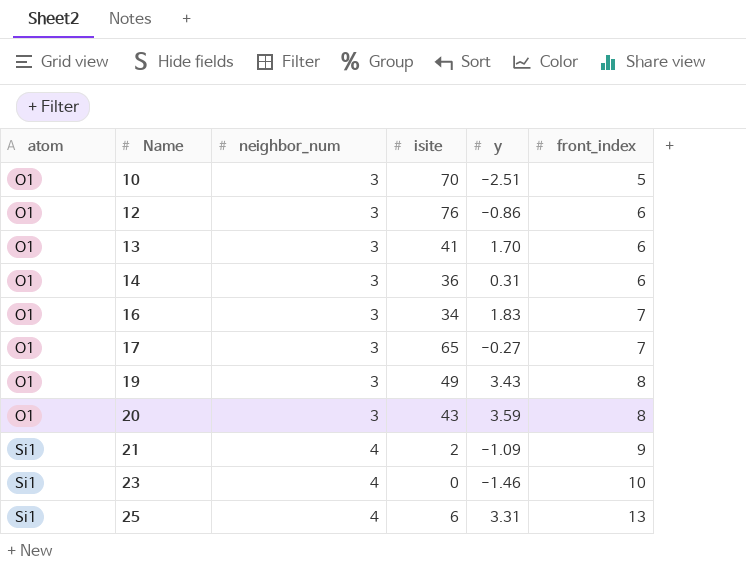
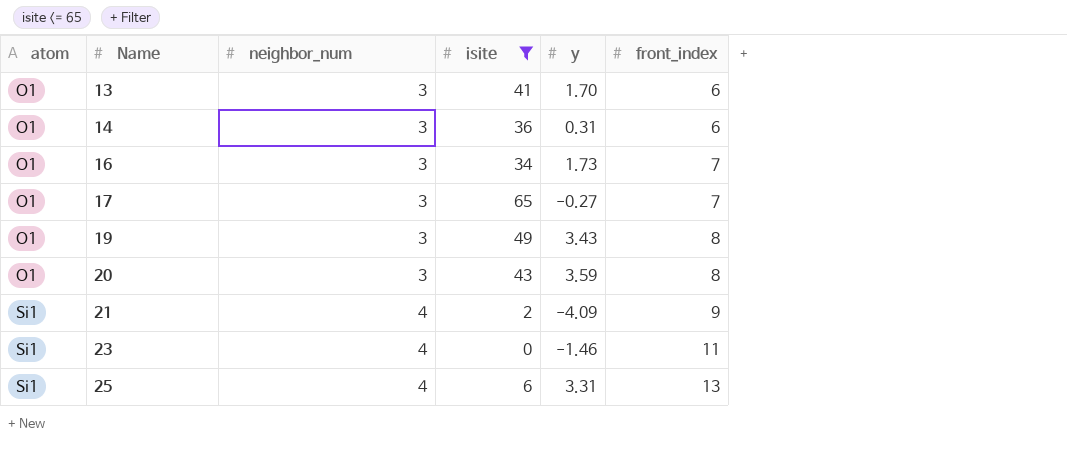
filter: none -> isite <= 65
16 | y: 1.83 -> 1.73
21 | y: -1.09 -> -4.09
23 | front_index: 10 -> 11

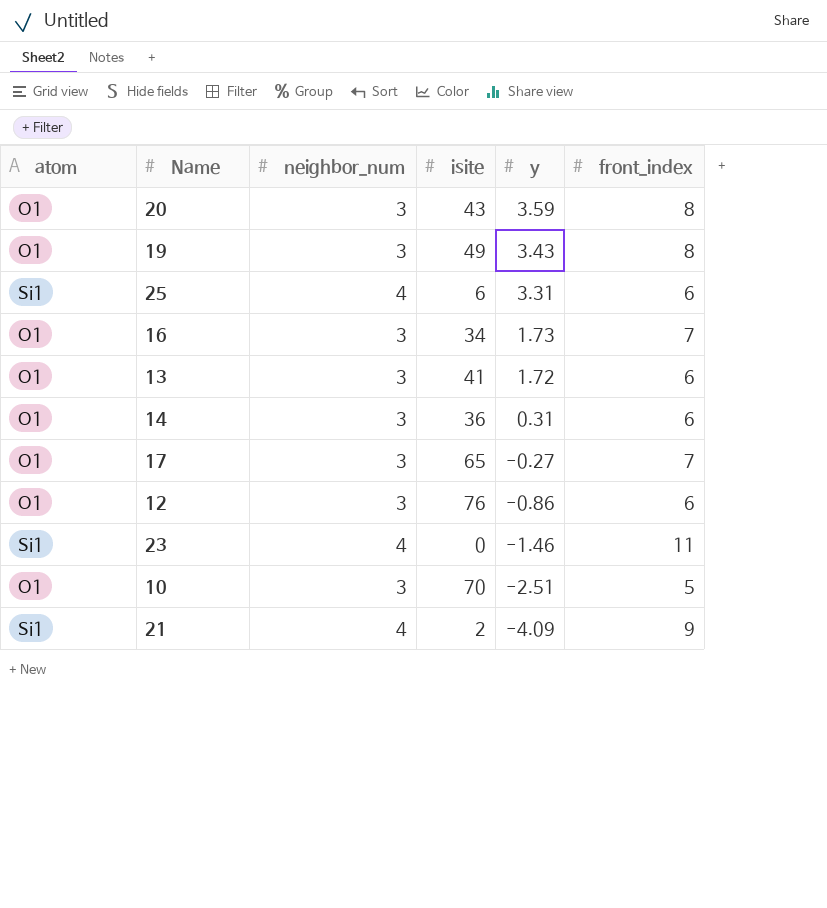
filter: isite <= 65 -> none
row order: atom ascending -> y descending
25 | front_index: 13 -> 6
13 | y: 1.70 -> 1.72

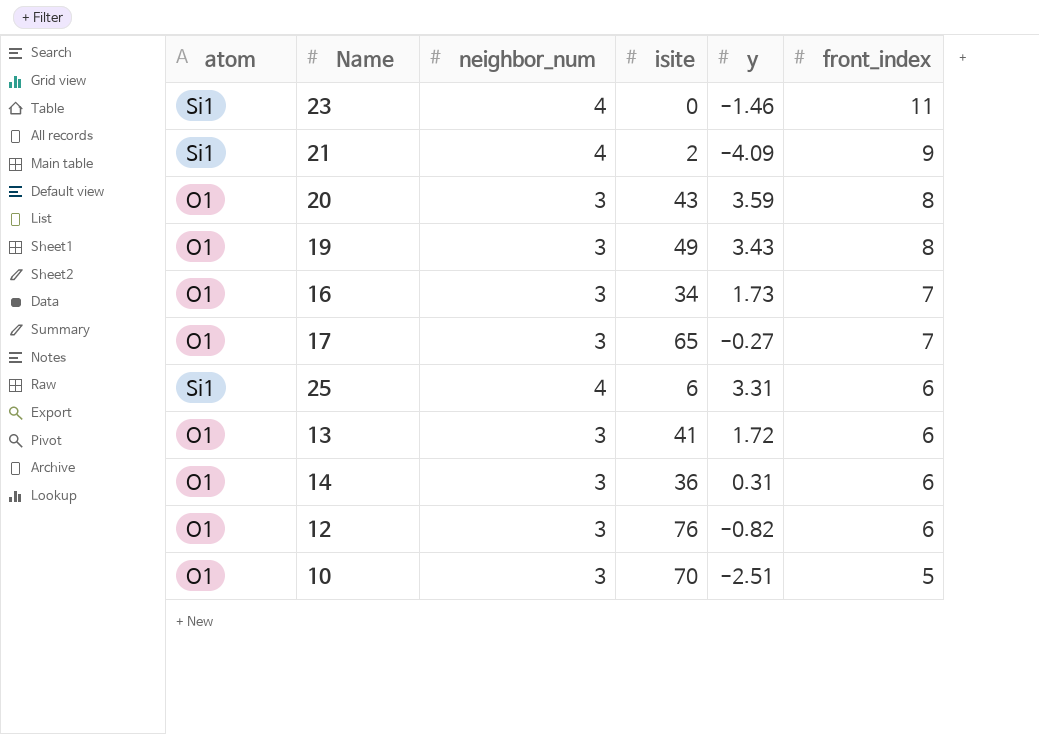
row order: y descending -> front_index descending
12 | y: -0.86 -> -0.82

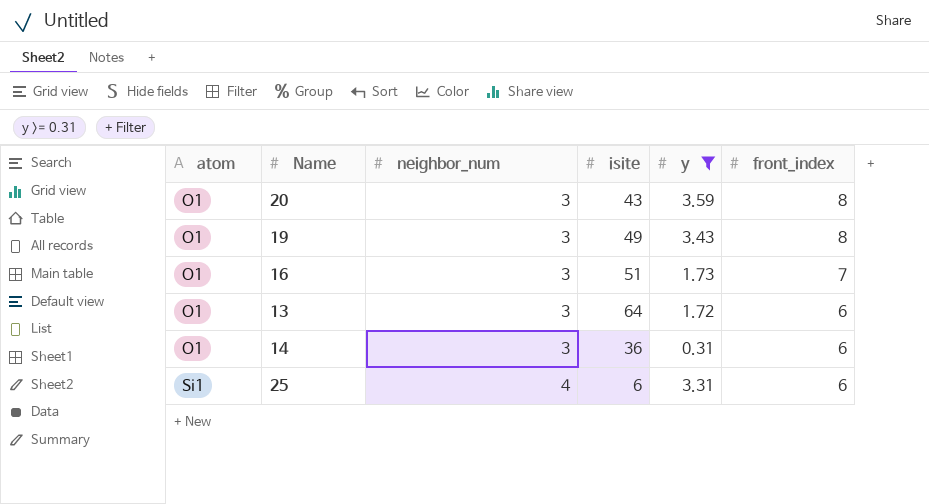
filter: none -> y >= 0.31
row order: front_index descending -> atom ascending
16 | isite: 34 -> 51
13 | isite: 41 -> 64

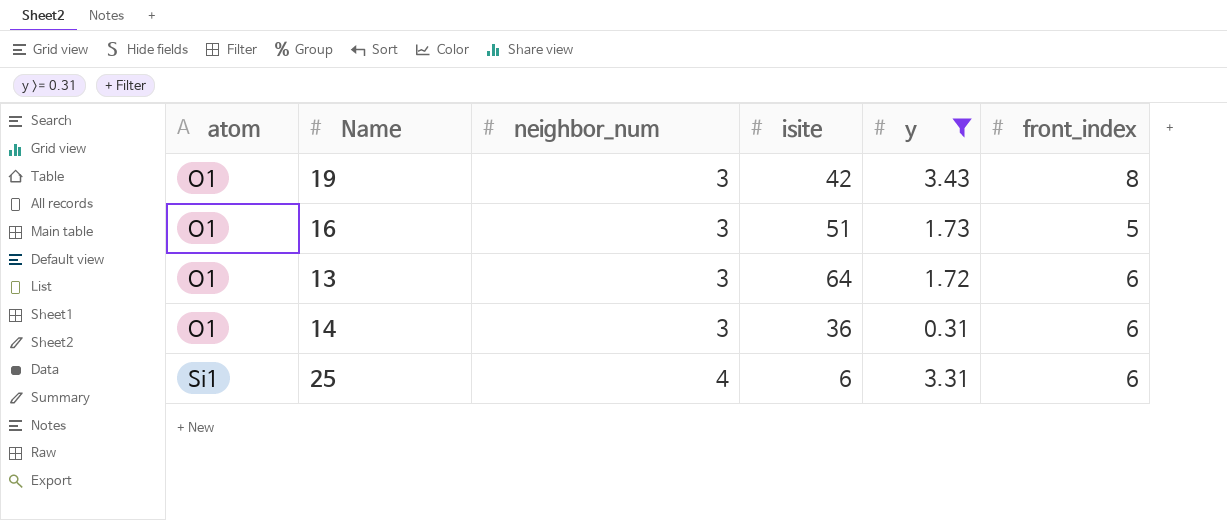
row 20: O1 | 3 | 43 | 3.59 | 8 -> none
19 | isite: 49 -> 42
16 | front_index: 7 -> 5

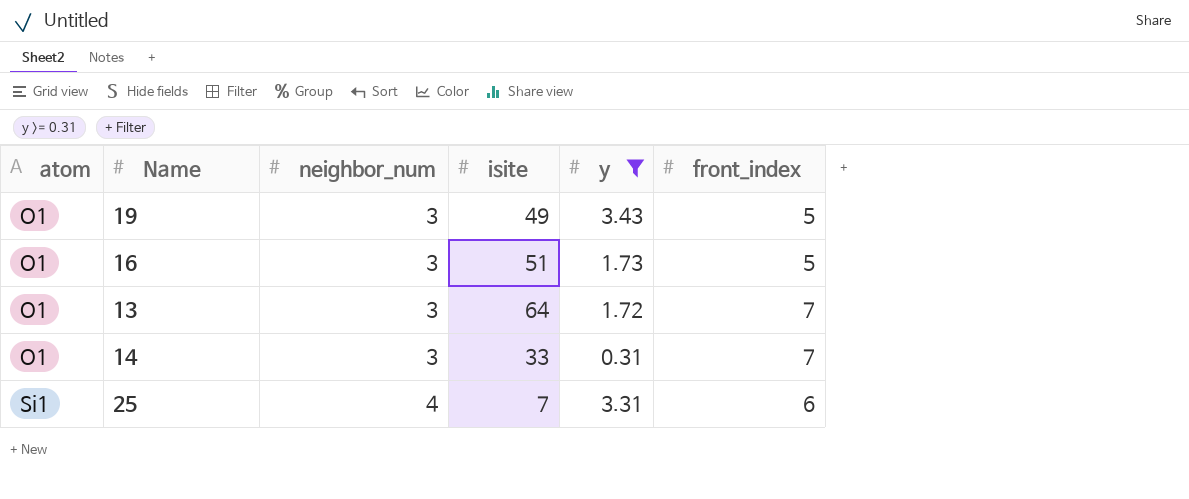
19 | isite: 42 -> 49
19 | front_index: 8 -> 5
13 | front_index: 6 -> 7
14 | isite: 36 -> 33
14 | front_index: 6 -> 7
25 | isite: 6 -> 7

